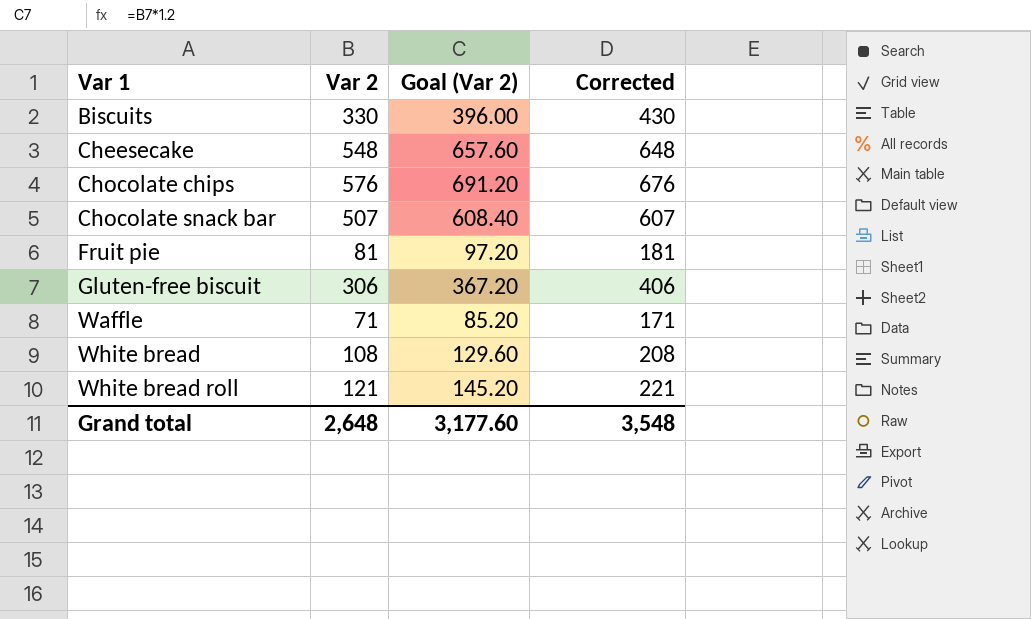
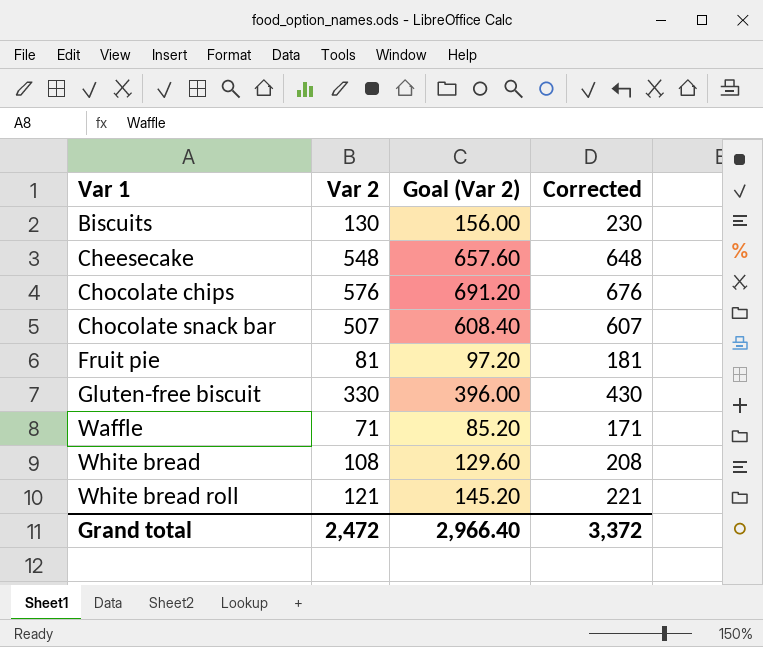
Biscuits | Var 2: 330 -> 130
Biscuits | Goal (Var 2): 396.00 -> 156.00
Biscuits | Corrected: 430 -> 230
Gluten-free biscuit | Var 2: 306 -> 330
Gluten-free biscuit | Goal (Var 2): 367.20 -> 396.00
Gluten-free biscuit | Corrected: 406 -> 430
Grand total | Var 2: 2,648 -> 2,472
Grand total | Goal (Var 2): 3,177.60 -> 2,966.40
Grand total | Corrected: 3,548 -> 3,372

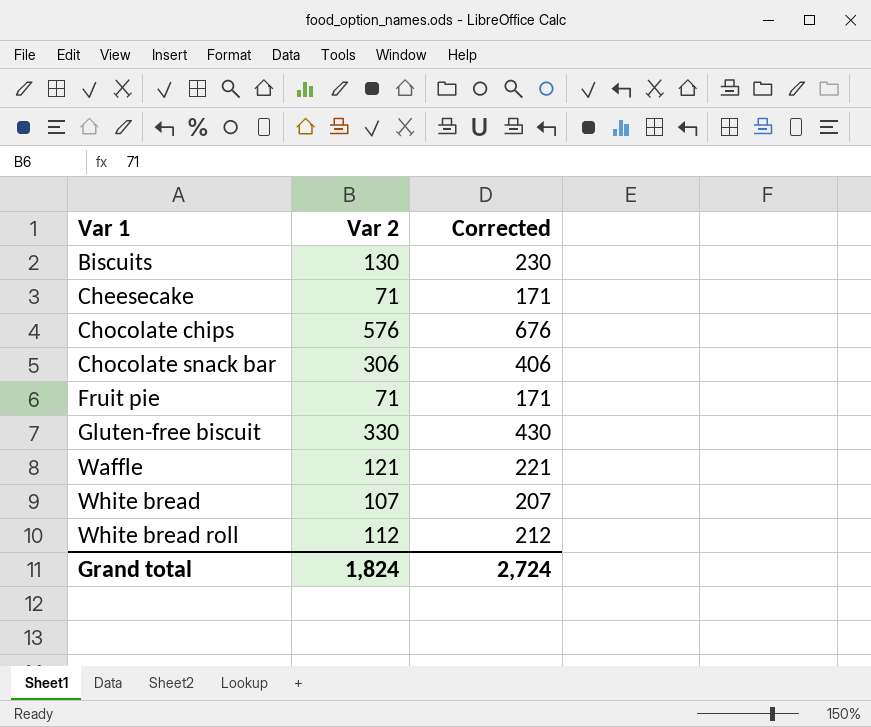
column Goal (Var 2) | formula: [Var 2] * 1.2 -> none
Cheesecake | Var 2: 548 -> 71
Cheesecake | Corrected: 648 -> 171
Chocolate snack bar | Var 2: 507 -> 306
Chocolate snack bar | Corrected: 607 -> 406
Fruit pie | Var 2: 81 -> 71
Fruit pie | Corrected: 181 -> 171
Waffle | Var 2: 71 -> 121
Waffle | Corrected: 171 -> 221
White bread | Var 2: 108 -> 107
White bread | Corrected: 208 -> 207
White bread roll | Var 2: 121 -> 112
White bread roll | Corrected: 221 -> 212
Grand total | Var 2: 2,472 -> 1,824
Grand total | Corrected: 3,372 -> 2,724

